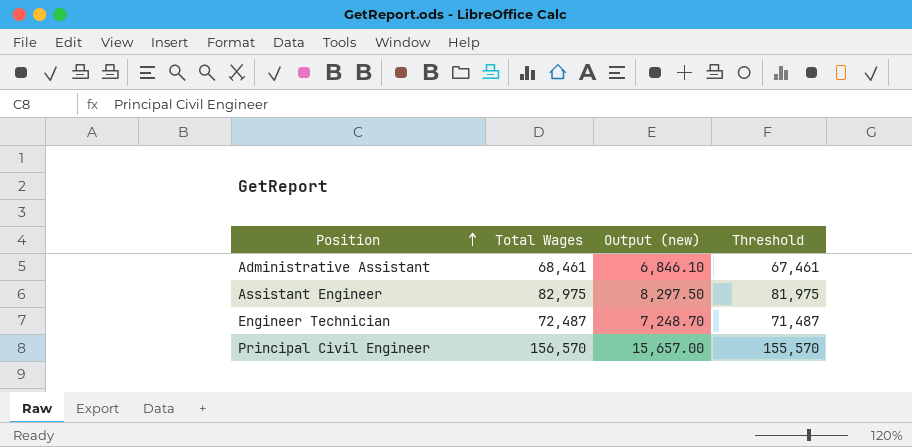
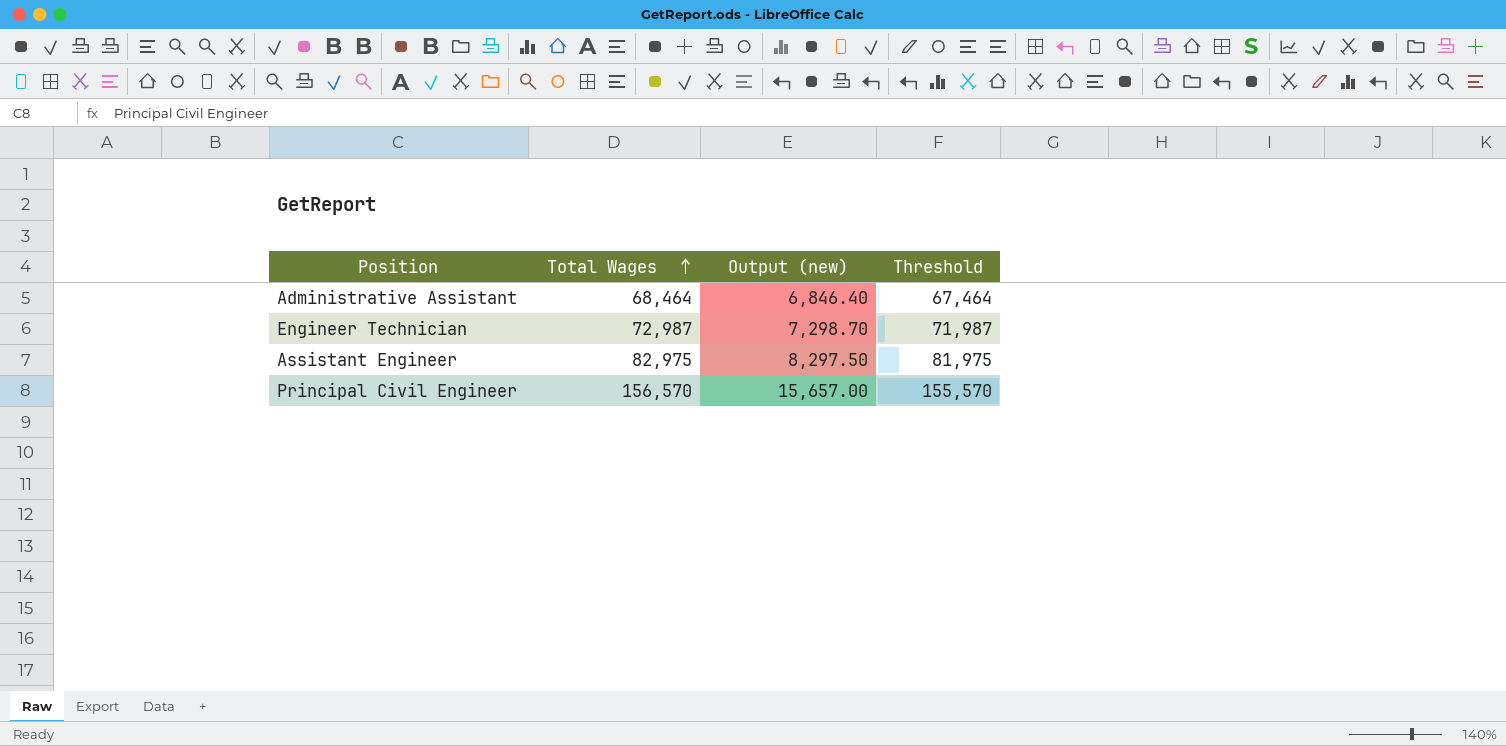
row order: Position ascending -> Total Wages ascending
Administrative Assistant | Total Wages: 68,461 -> 68,464
Administrative Assistant | Output (new): 6,846.10 -> 6,846.40
Administrative Assistant | Threshold: 67,461 -> 67,464
Engineer Technician | Total Wages: 72,487 -> 72,987
Engineer Technician | Output (new): 7,248.70 -> 7,298.70
Engineer Technician | Threshold: 71,487 -> 71,987

